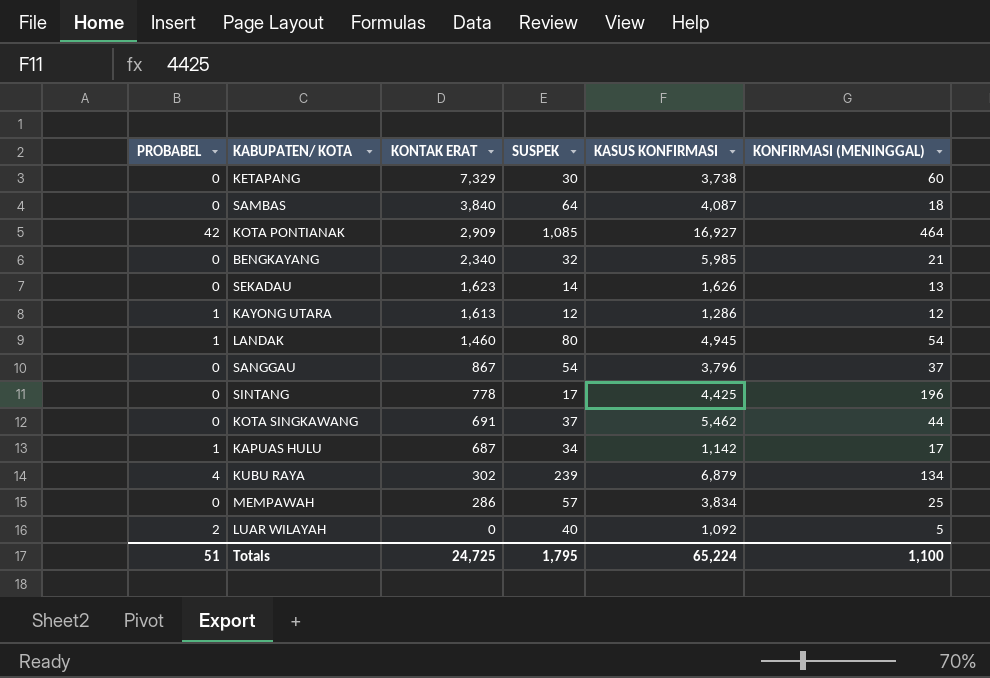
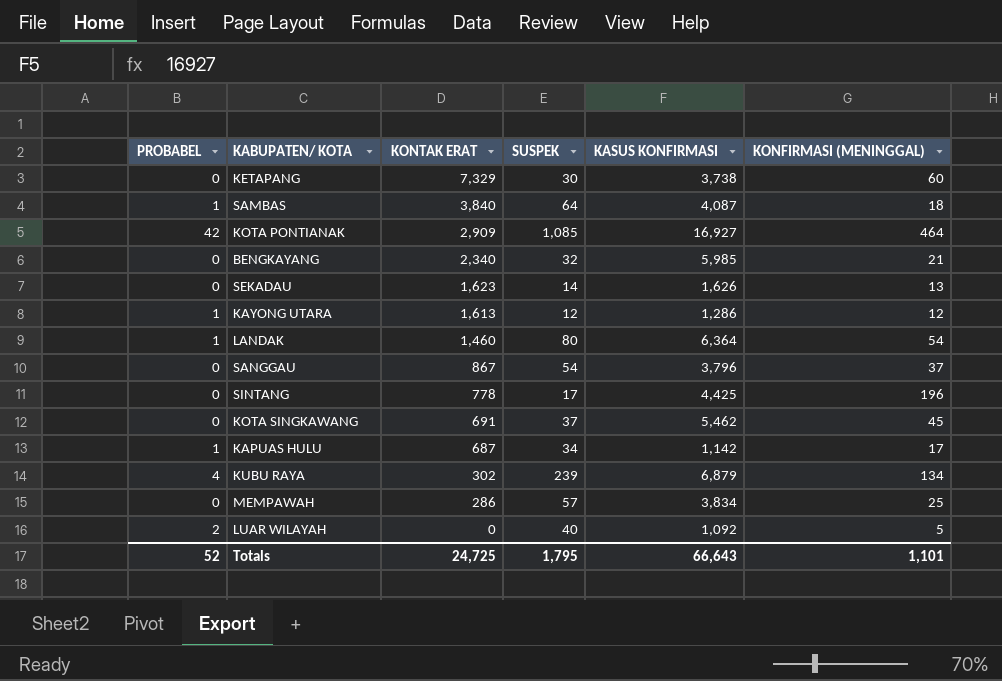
SAMBAS | PROBABEL: 0 -> 1
LANDAK | KASUS KONFIRMASI: 4,945 -> 6,364
KOTA SINGKAWANG | KONFIRMASI (MENINGGAL): 44 -> 45
Totals | PROBABEL: 51 -> 52
Totals | KASUS KONFIRMASI: 65,224 -> 66,643
Totals | KONFIRMASI (MENINGGAL): 1,100 -> 1,101

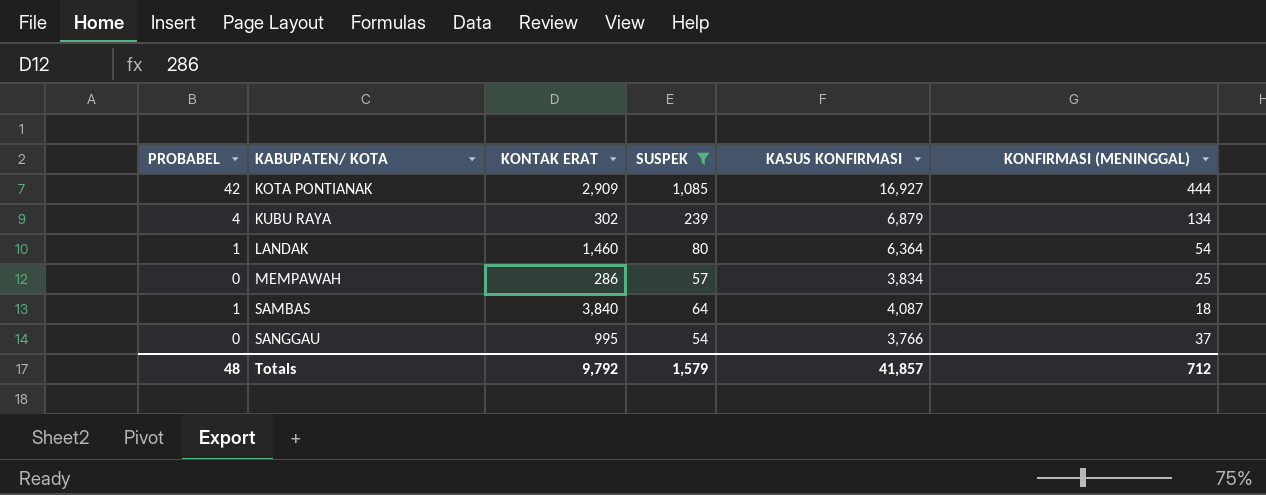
filter: none -> SUSPEK >= 54
row order: KONTAK ERAT descending -> KABUPATEN/ KOTA ascending
KOTA PONTIANAK | KONFIRMASI (MENINGGAL): 464 -> 444
SANGGAU | KONTAK ERAT: 867 -> 995
SANGGAU | KASUS KONFIRMASI: 3,796 -> 3,766
Totals | PROBABEL: 52 -> 48
Totals | KONTAK ERAT: 24,725 -> 9,792
Totals | SUSPEK: 1,795 -> 1,579
Totals | KASUS KONFIRMASI: 66,643 -> 41,857
Totals | KONFIRMASI (MENINGGAL): 1,101 -> 712

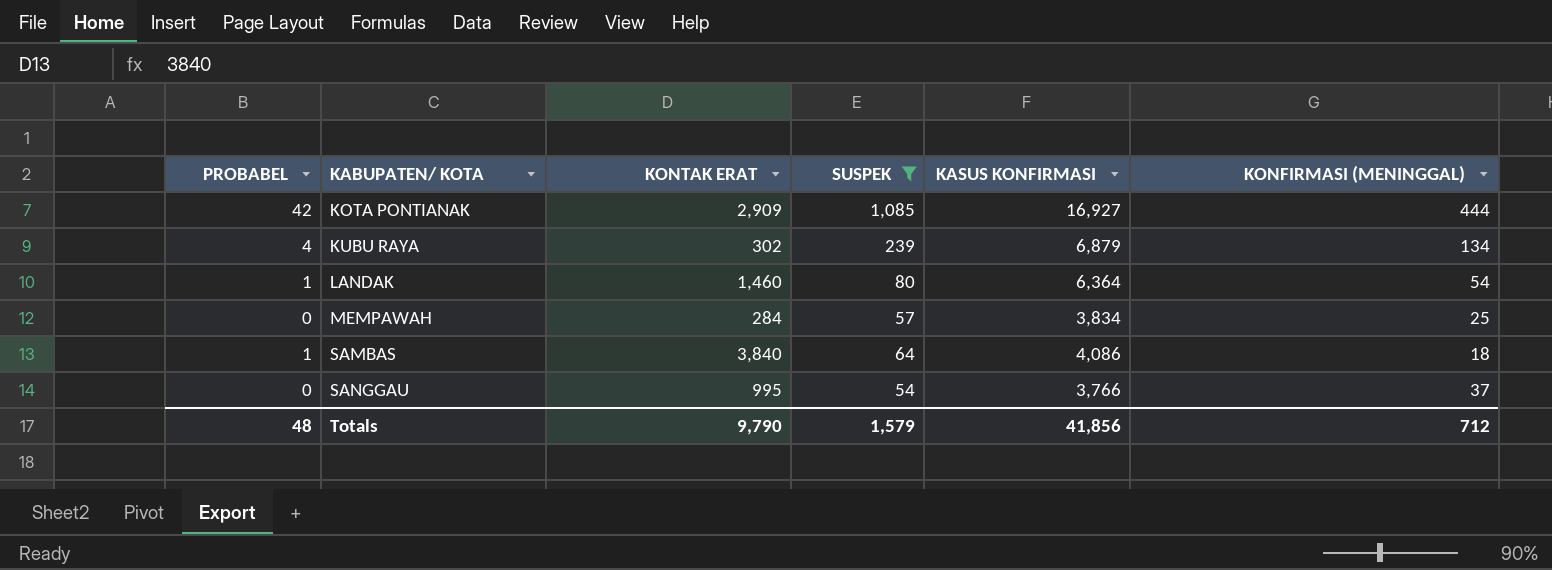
MEMPAWAH | KONTAK ERAT: 286 -> 284
SAMBAS | KASUS KONFIRMASI: 4,087 -> 4,086
Totals | KONTAK ERAT: 9,792 -> 9,790
Totals | KASUS KONFIRMASI: 41,857 -> 41,856

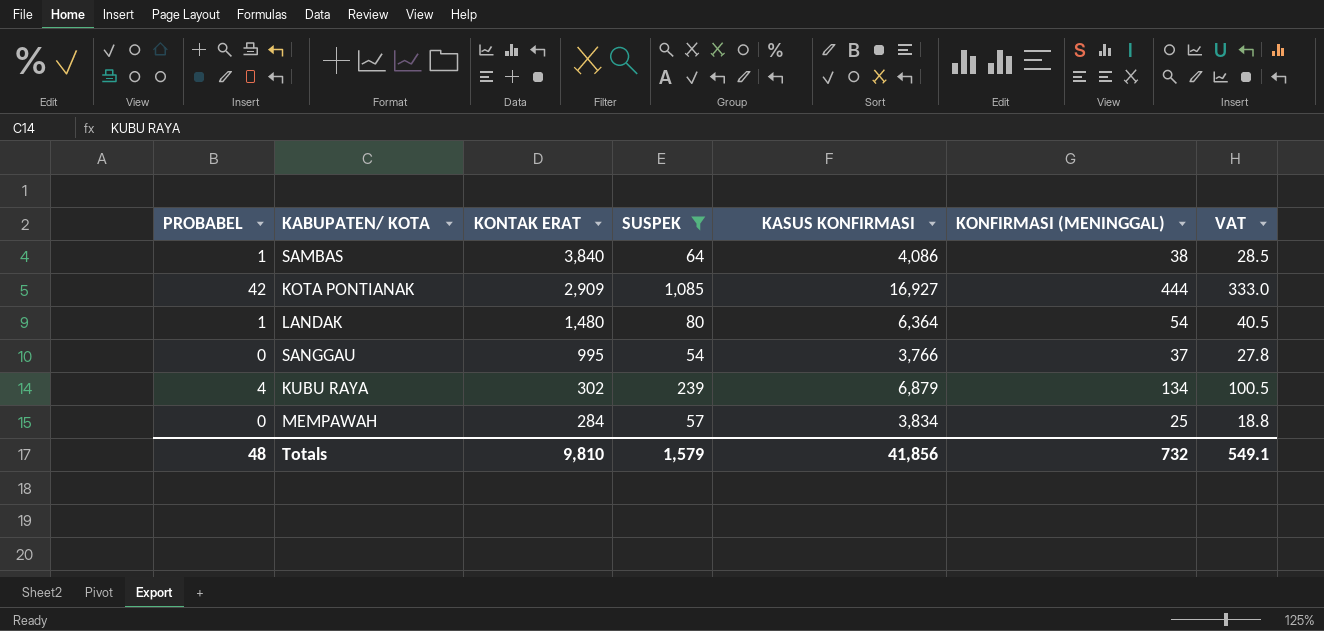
row order: KABUPATEN/ KOTA ascending -> KONTAK ERAT descending
column VAT | formula: none -> [KONFIRMASI (MENINGGAL)] * 0.75
SAMBAS | KONFIRMASI (MENINGGAL): 18 -> 38
LANDAK | KONTAK ERAT: 1,460 -> 1,480
Totals | KONTAK ERAT: 9,790 -> 9,810
Totals | KONFIRMASI (MENINGGAL): 712 -> 732

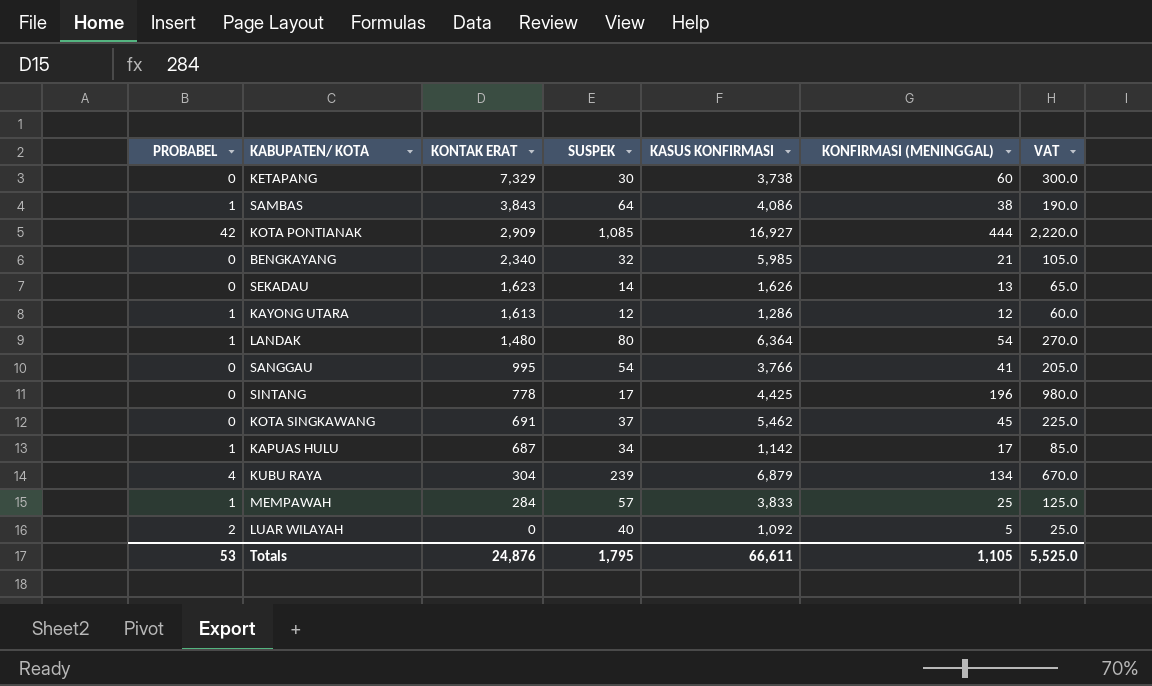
filter: SUSPEK >= 54 -> none
column VAT | formula: [KONFIRMASI (MENINGGAL)] * 0.75 -> [KONFIRMASI (MENINGGAL)] * 5
SAMBAS | KONTAK ERAT: 3,840 -> 3,843
SANGGAU | KONFIRMASI (MENINGGAL): 37 -> 41
KUBU RAYA | KONTAK ERAT: 302 -> 304
MEMPAWAH | PROBABEL: 0 -> 1
MEMPAWAH | KASUS KONFIRMASI: 3,834 -> 3,833
Totals | PROBABEL: 48 -> 53
Totals | KONTAK ERAT: 9,810 -> 24,876
Totals | SUSPEK: 1,579 -> 1,795
Totals | KASUS KONFIRMASI: 41,856 -> 66,611
Totals | KONFIRMASI (MENINGGAL): 732 -> 1,105
Totals | VAT: 549.1 -> 5,525.0

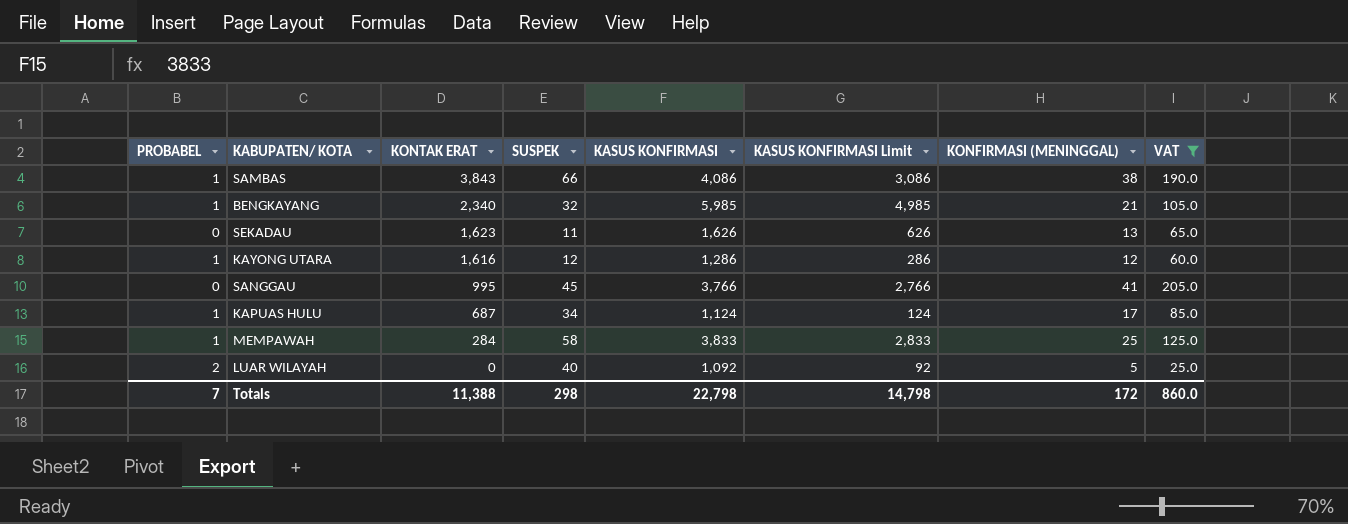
filter: none -> VAT <= 205.0
column KASUS KONFIRMASI Limit | formula: none -> [KASUS KONFIRMASI] - 1000
SAMBAS | SUSPEK: 64 -> 66
BENGKAYANG | PROBABEL: 0 -> 1
SEKADAU | SUSPEK: 14 -> 11
KAYONG UTARA | KONTAK ERAT: 1,613 -> 1,616
SANGGAU | SUSPEK: 54 -> 45
KAPUAS HULU | KASUS KONFIRMASI: 1,142 -> 1,124
MEMPAWAH | SUSPEK: 57 -> 58
Totals | PROBABEL: 53 -> 7
Totals | KONTAK ERAT: 24,876 -> 11,388
Totals | SUSPEK: 1,795 -> 298
Totals | KASUS KONFIRMASI: 66,611 -> 22,798
Totals | KONFIRMASI (MENINGGAL): 1,105 -> 172
Totals | VAT: 5,525.0 -> 860.0

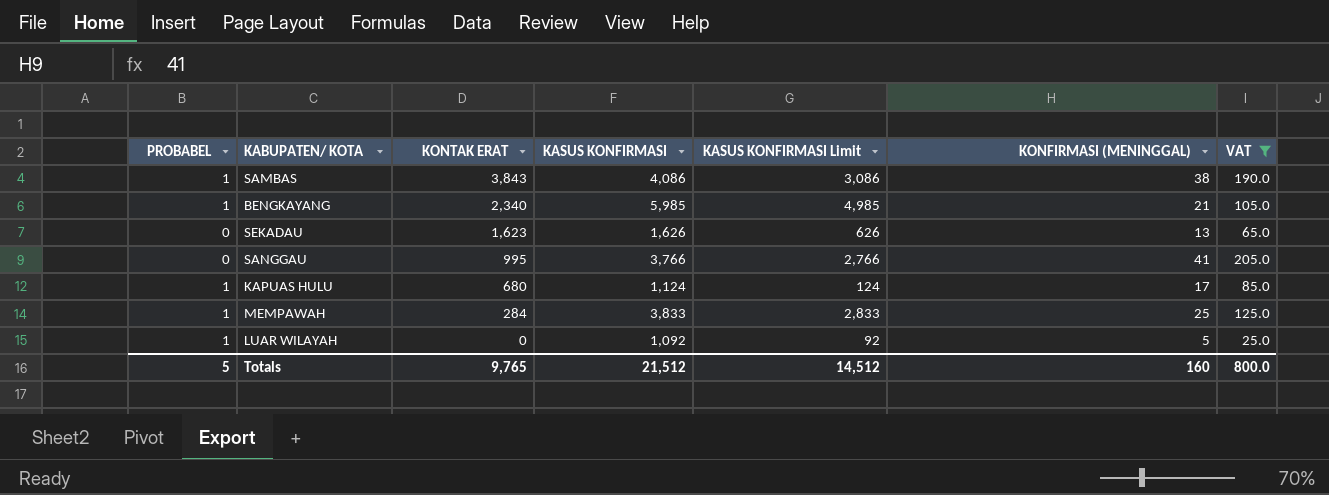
column SUSPEK | position: 4 -> none
row KAYONG UTARA: 1 | 1,616 | 12 | 1,286 | 286 | 12 | 60.0 -> none
KAPUAS HULU | KONTAK ERAT: 687 -> 680
LUAR WILAYAH | PROBABEL: 2 -> 1
Totals | PROBABEL: 7 -> 5
Totals | KONTAK ERAT: 11,388 -> 9,765
Totals | KASUS KONFIRMASI: 22,798 -> 21,512
Totals | KASUS KONFIRMASI Limit: 14,798 -> 14,512
Totals | KONFIRMASI (MENINGGAL): 172 -> 160
Totals | VAT: 860.0 -> 800.0

